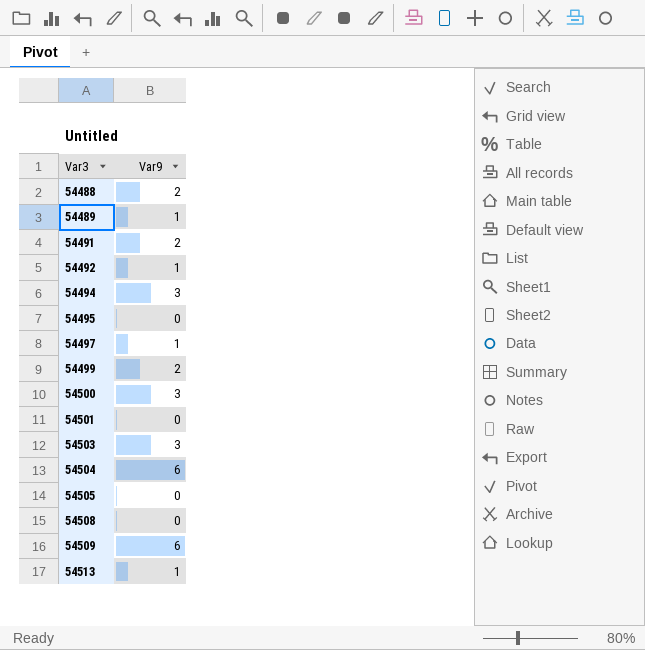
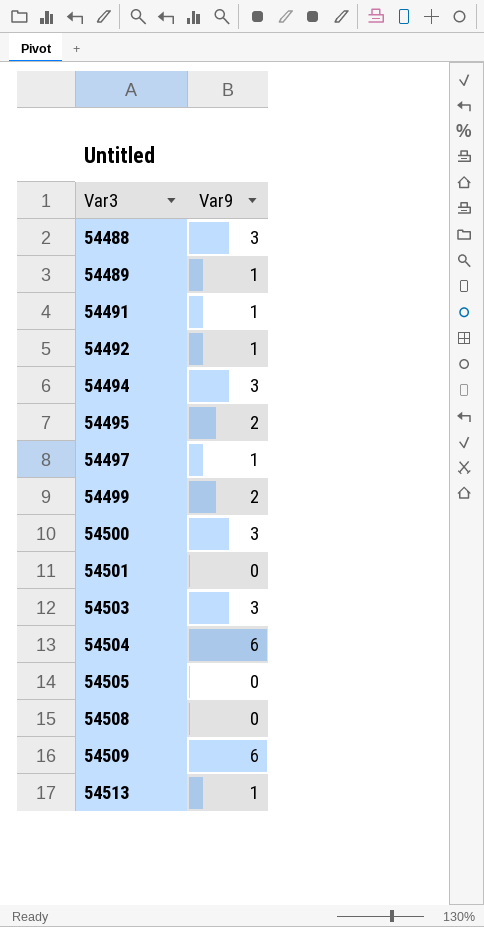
54488 | Var9: 2 -> 3
54491 | Var9: 2 -> 1
54495 | Var9: 0 -> 2

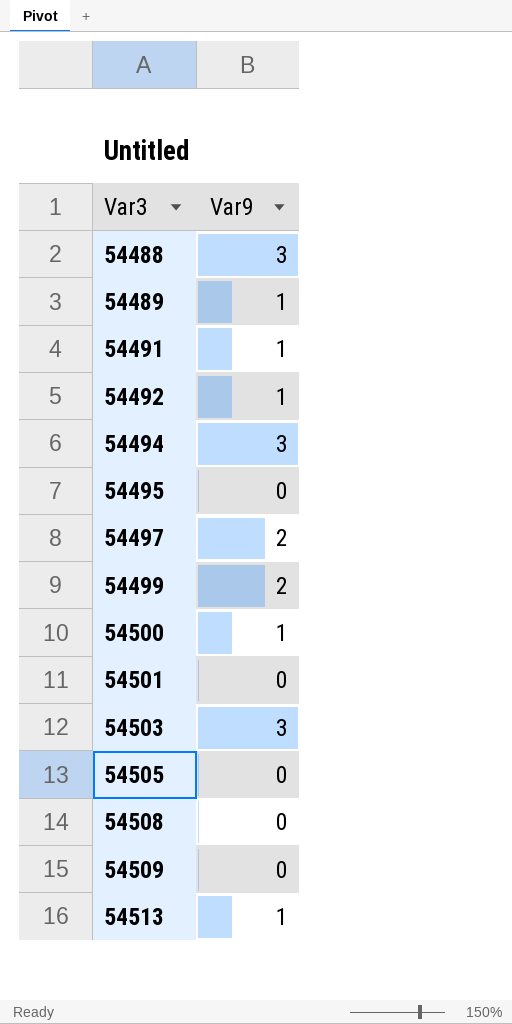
row 54504: 6 -> none
54495 | Var9: 2 -> 0
54497 | Var9: 1 -> 2
54500 | Var9: 3 -> 1
54509 | Var9: 6 -> 0

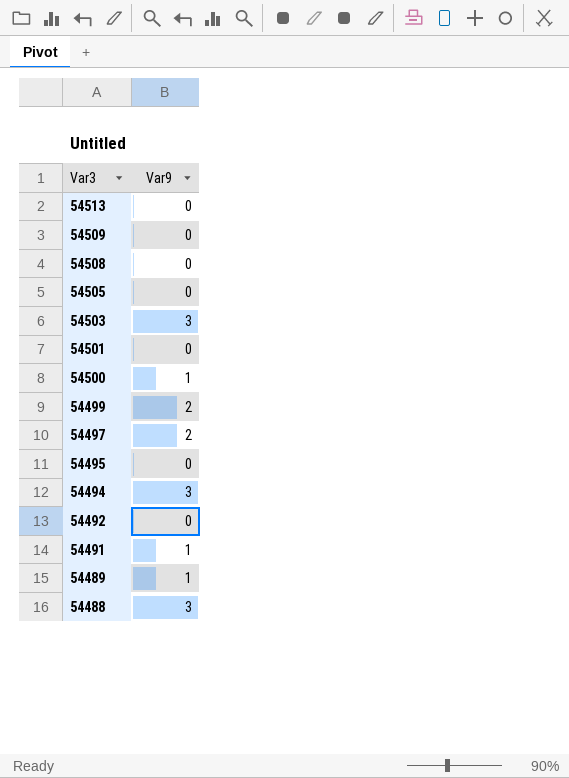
row order: Var3 ascending -> Var3 descending
54513 | Var9: 1 -> 0
54492 | Var9: 1 -> 0

